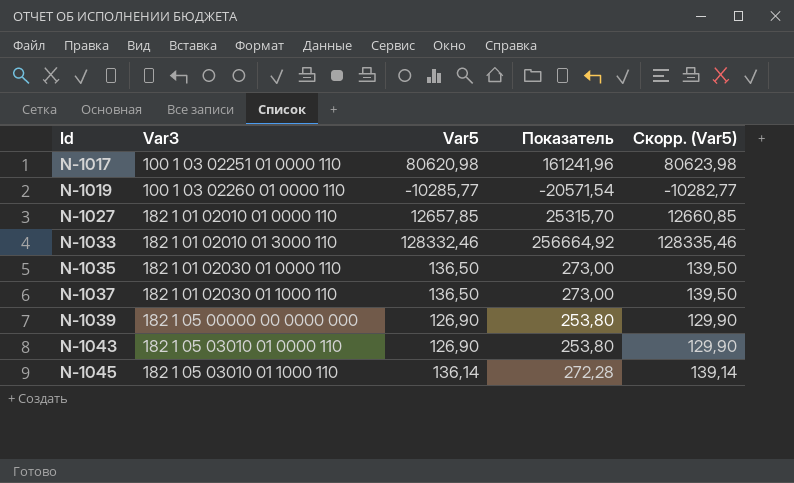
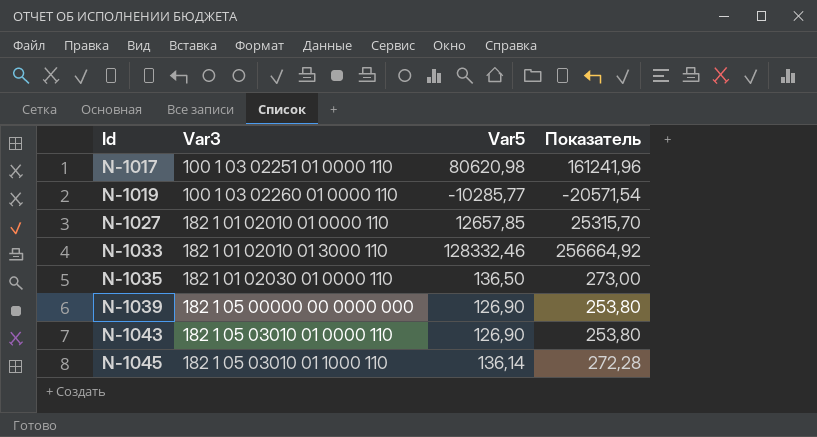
column Скорр. (Var5) | formula: [Var5] + 3 -> none
row N-1037: 182 1 01 02030 01 1000 110 | 136,50 | 273,00 | 139,50 -> none

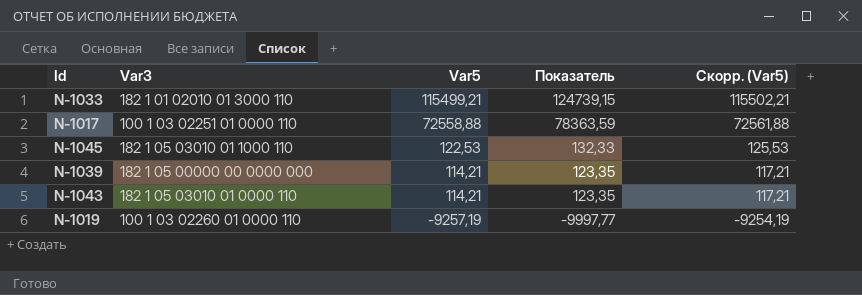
row order: Id ascending -> Var5 descending
column Показатель | formula: [Var5] * 2 -> [Var5] * 1,08
column Скорр. (Var5) | formula: none -> [Var5] + 3
row N-1027: 182 1 01 02010 01 0000 110 | 12657,85 | 25315,70 -> none
row N-1035: 182 1 01 02030 01 0000 110 | 136,50 | 273,00 -> none
N-1033 | Var5: 128332,46 -> 115499,21
N-1017 | Var5: 80620,98 -> 72558,88
N-1045 | Var5: 136,14 -> 122,53
N-1039 | Var5: 126,90 -> 114,21
N-1043 | Var5: 126,90 -> 114,21
N-1019 | Var5: -10285,77 -> -9257,19

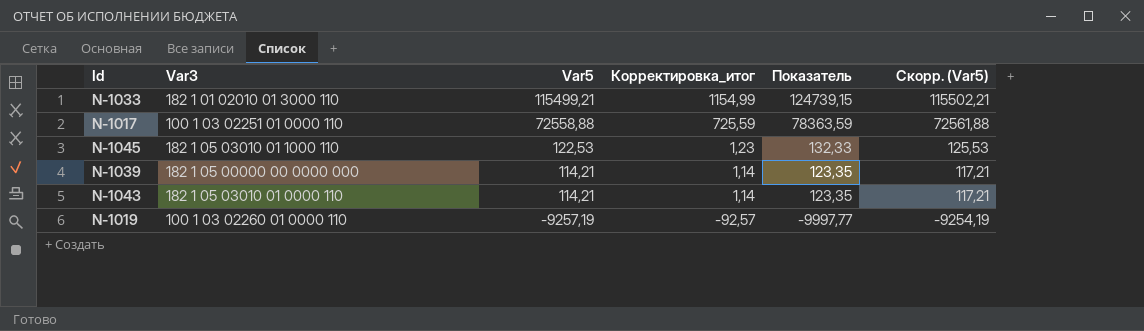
column Корректировка_итог | formula: none -> [Var5] * 0,01

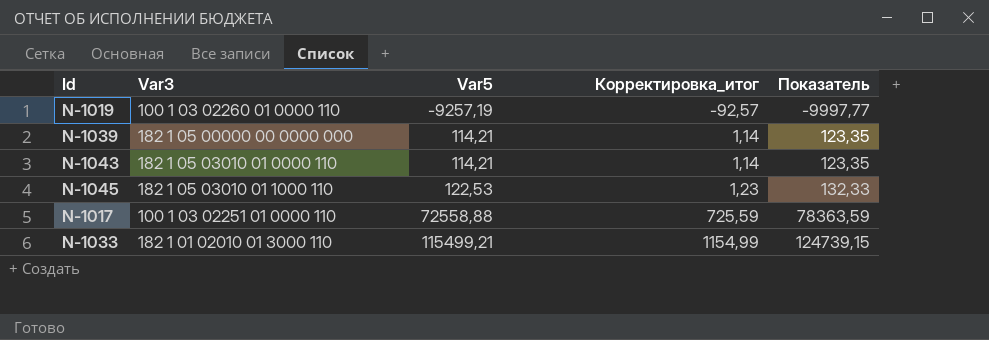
row order: Var5 descending -> Var5 ascending
column Скорр. (Var5) | formula: [Var5] + 3 -> none

